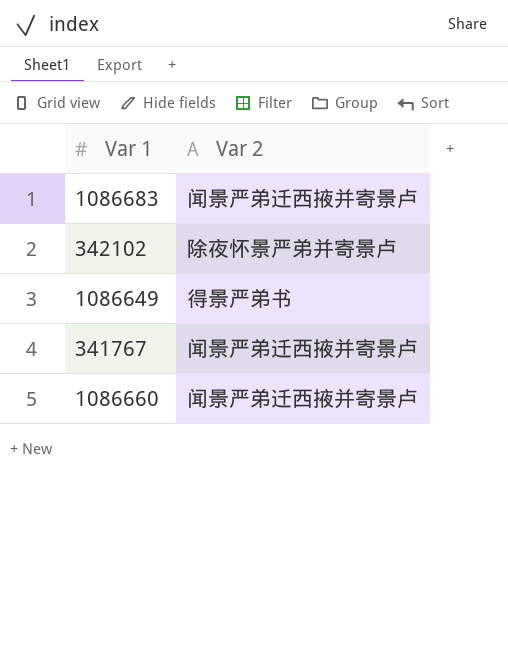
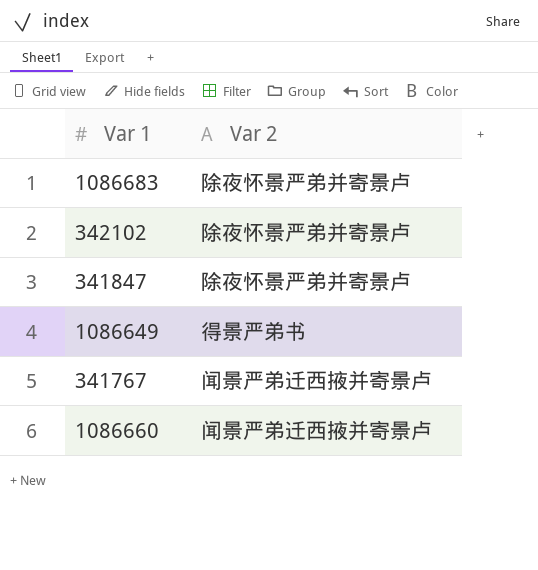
1086683 | Var 2: 闻景严弟迁西掖并寄景卢 -> 除夜怀景严弟并寄景卢
row 341847: none -> 除夜怀景严弟并寄景卢

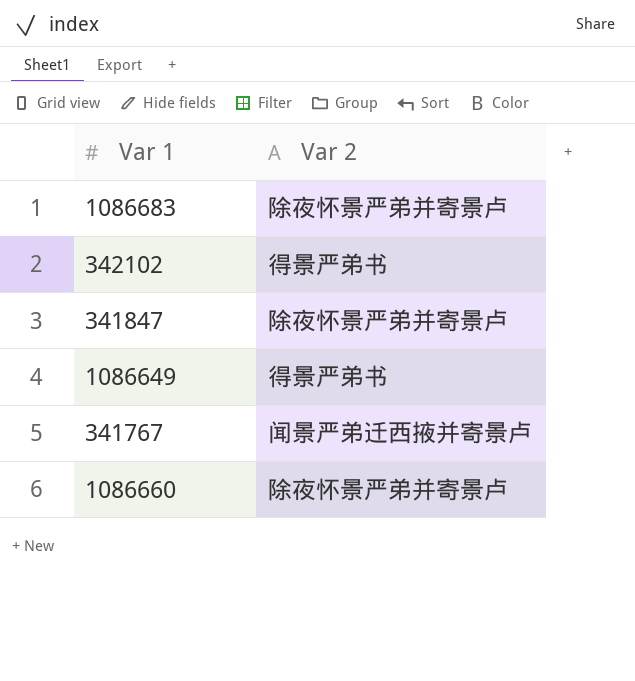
342102 | Var 2: 除夜怀景严弟并寄景卢 -> 得景严弟书
1086660 | Var 2: 闻景严弟迁西掖并寄景卢 -> 除夜怀景严弟并寄景卢

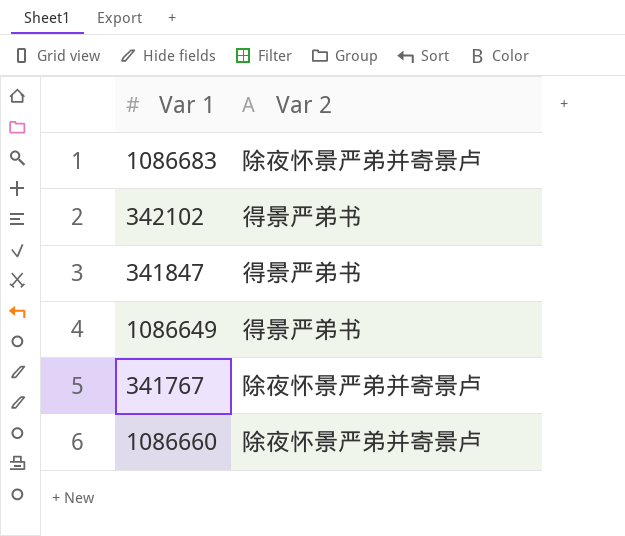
341847 | Var 2: 除夜怀景严弟并寄景卢 -> 得景严弟书
341767 | Var 2: 闻景严弟迁西掖并寄景卢 -> 除夜怀景严弟并寄景卢

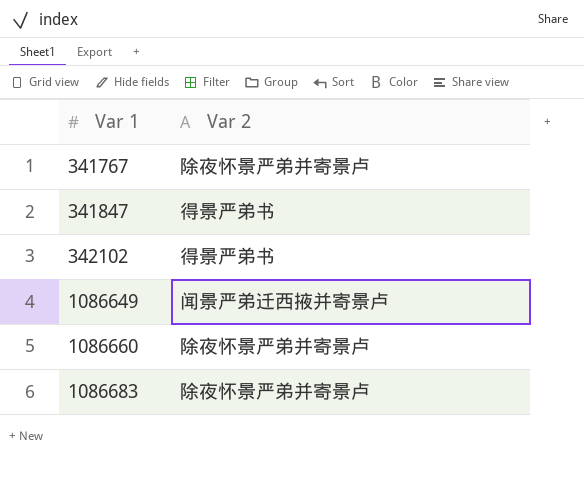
row order: none -> Var 1 ascending
1086649 | Var 2: 得景严弟书 -> 闻景严弟迁西掖并寄景卢

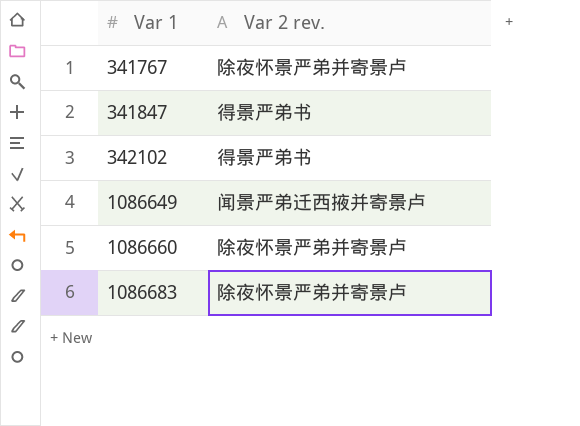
column name: Var 2 -> Var 2 rev.

